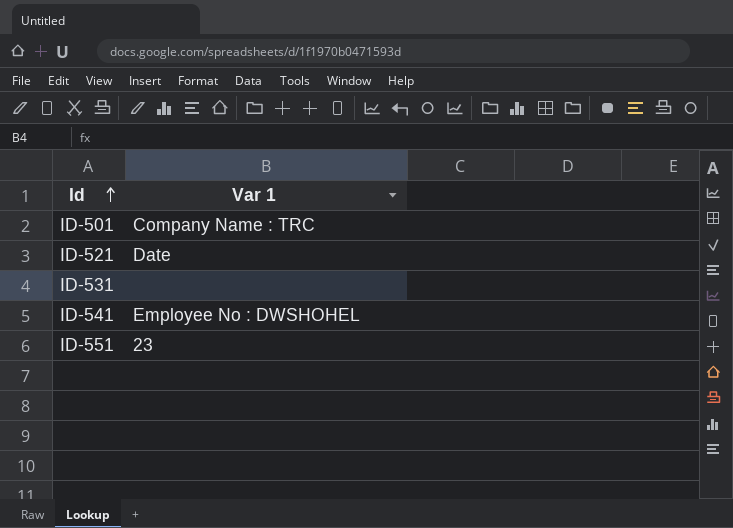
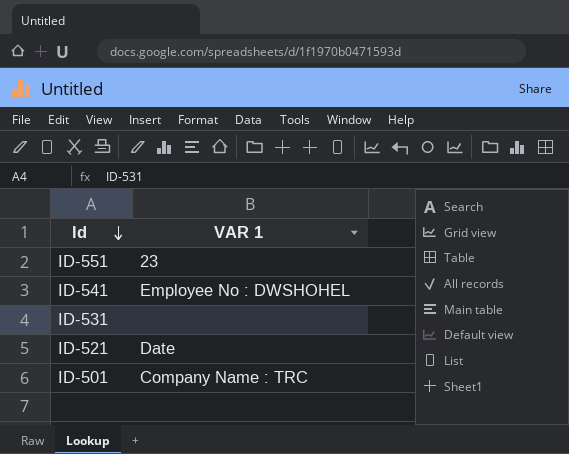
row order: Id ascending -> Id descending
column name: Var 1 -> VAR 1

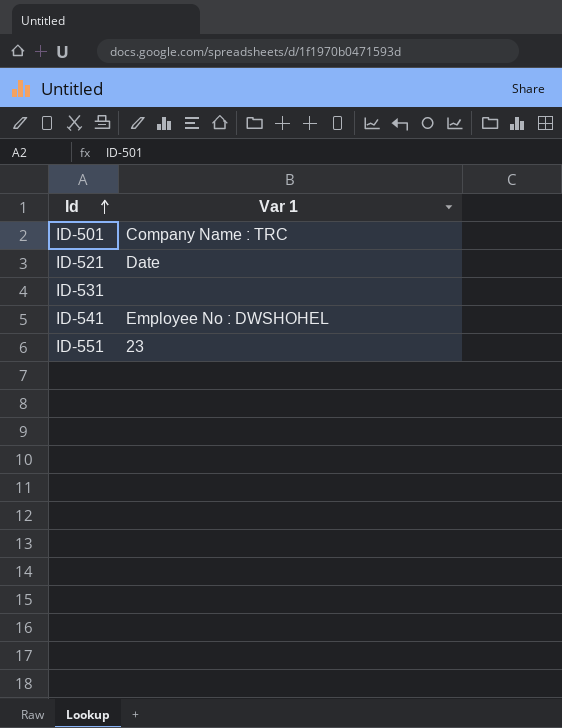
row order: Id descending -> Id ascending
column name: VAR 1 -> Var 1

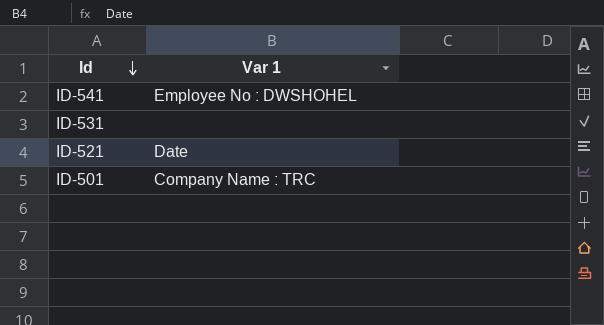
row order: Id ascending -> Id descending
row ID-551: 23 -> none

